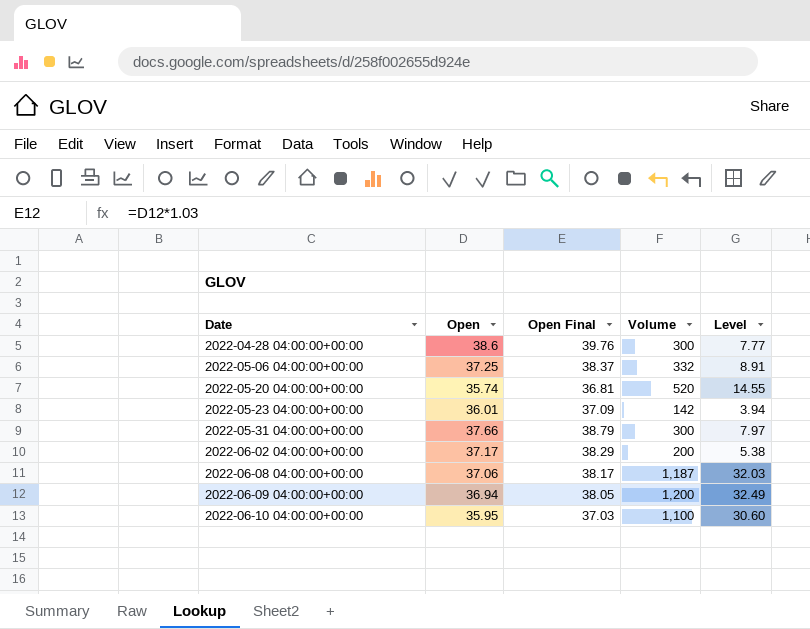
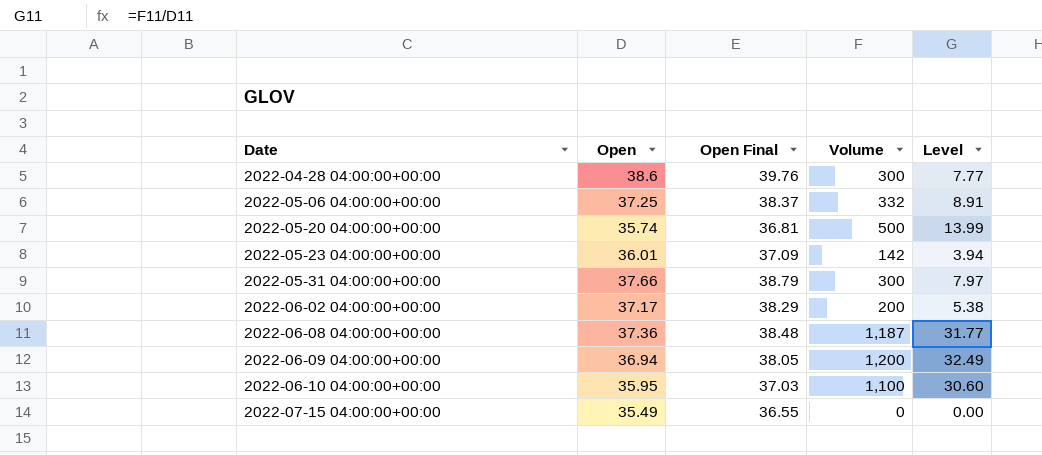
2022-05-20 04:00:00+00:00 | Volume: 520 -> 500
2022-05-20 04:00:00+00:00 | Level: 14.55 -> 13.99
2022-06-08 04:00:00+00:00 | Open: 37.06 -> 37.36
2022-06-08 04:00:00+00:00 | Open Final: 38.17 -> 38.48
2022-06-08 04:00:00+00:00 | Level: 32.03 -> 31.77
row 2022-07-15 04:00:00+00:00: none -> 35.49 | 36.55 | 0 | 0.00

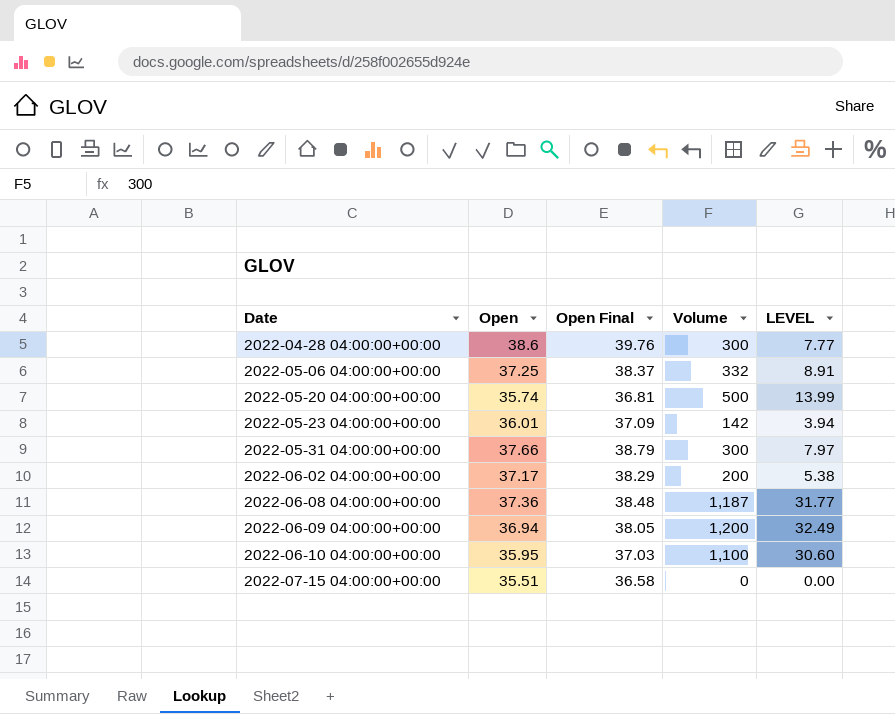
column name: Level -> LEVEL
2022-07-15 04:00:00+00:00 | Open: 35.49 -> 35.51
2022-07-15 04:00:00+00:00 | Open Final: 36.55 -> 36.58

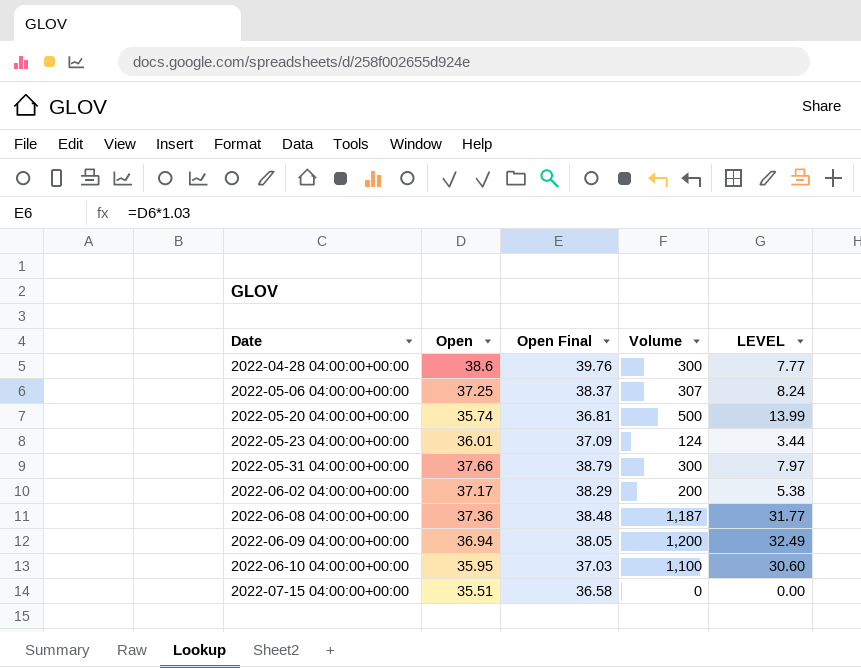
2022-05-06 04:00:00+00:00 | Volume: 332 -> 307
2022-05-06 04:00:00+00:00 | LEVEL: 8.91 -> 8.24
2022-05-23 04:00:00+00:00 | Volume: 142 -> 124
2022-05-23 04:00:00+00:00 | LEVEL: 3.94 -> 3.44

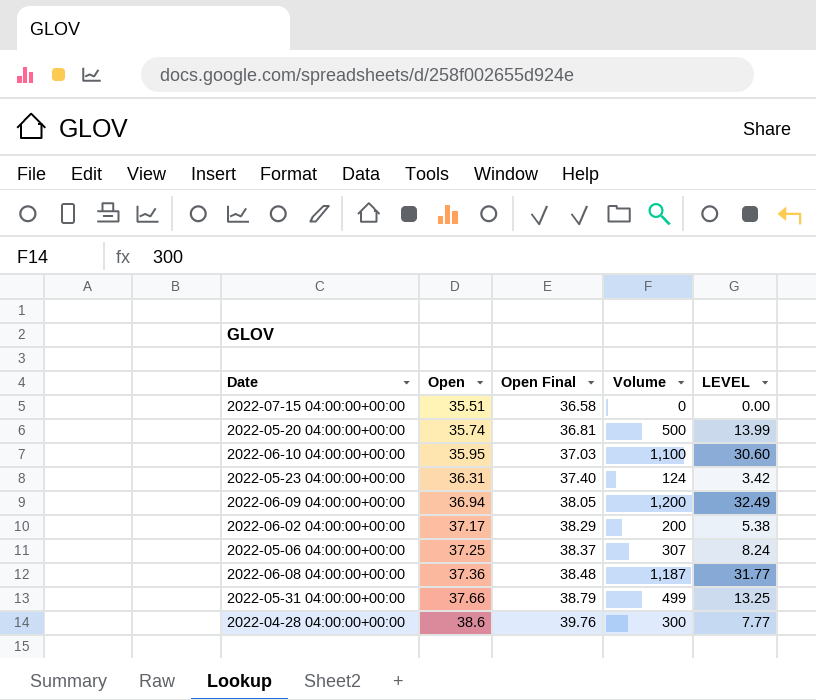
row order: Date ascending -> Open ascending
2022-05-23 04:00:00+00:00 | Open: 36.01 -> 36.31
2022-05-23 04:00:00+00:00 | Open Final: 37.09 -> 37.40
2022-05-23 04:00:00+00:00 | LEVEL: 3.44 -> 3.42
2022-05-31 04:00:00+00:00 | Volume: 300 -> 499
2022-05-31 04:00:00+00:00 | LEVEL: 7.97 -> 13.25

